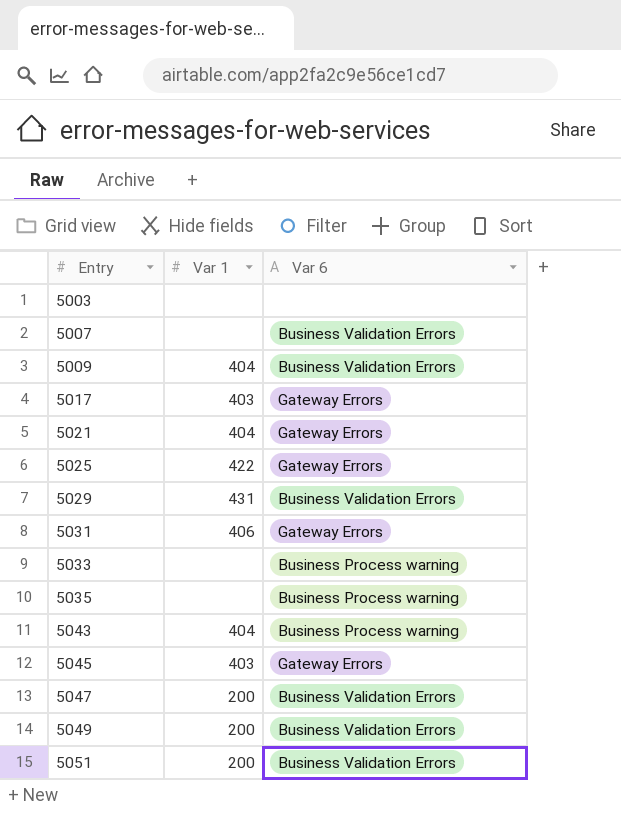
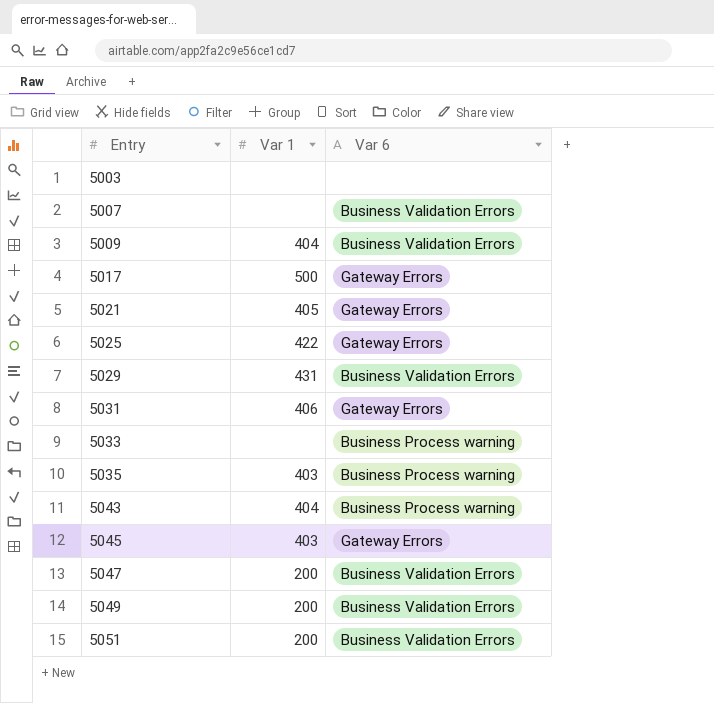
5017 | Var 1: 403 -> 500
5021 | Var 1: 404 -> 405
5035 | Var 1: none -> 403

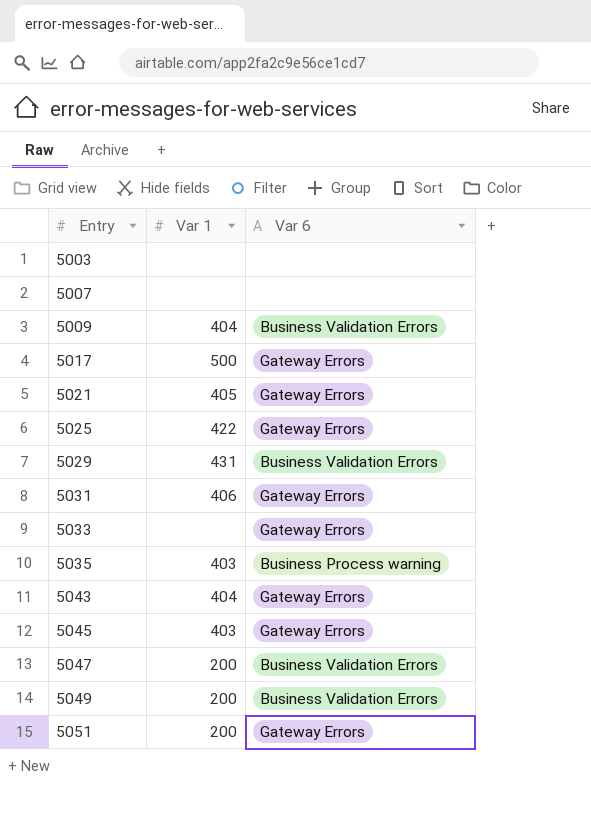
5007 | Var 6: Business Validation Errors -> none
5033 | Var 6: Business Process warning -> Gateway Errors
5043 | Var 6: Business Process warning -> Gateway Errors
5051 | Var 6: Business Validation Errors -> Gateway Errors

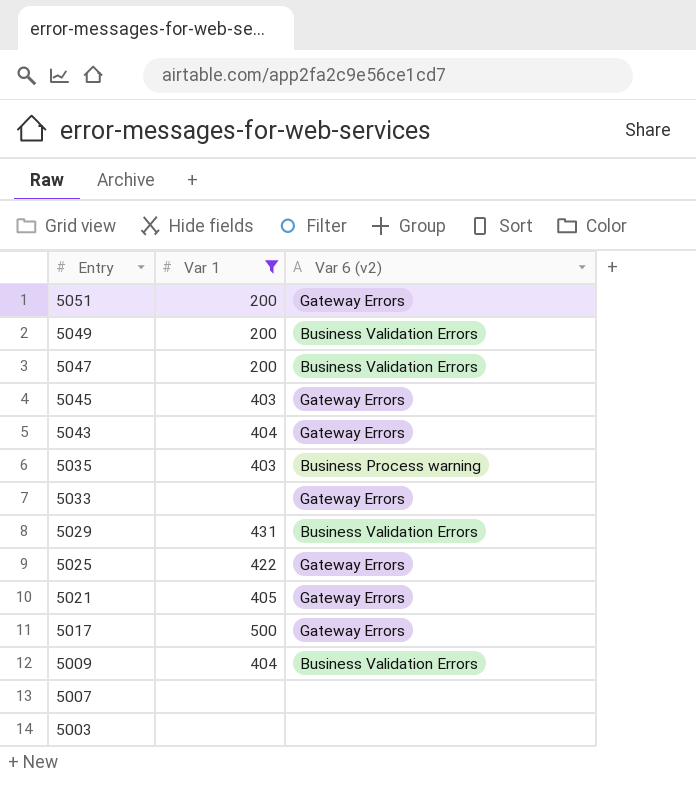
filter: none -> Var 1 != 406
row order: Entry ascending -> Entry descending
column name: Var 6 -> Var 6 (v2)

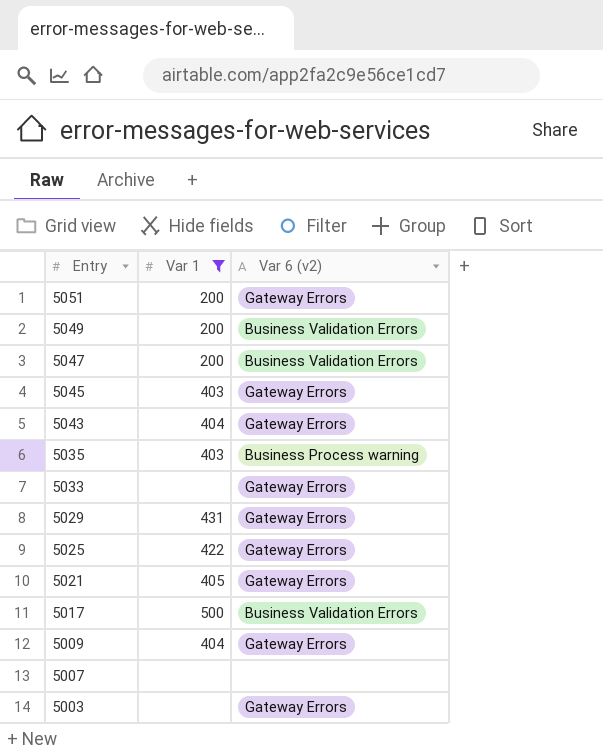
5029 | Var 6 (v2): Business Validation Errors -> Gateway Errors
5017 | Var 6 (v2): Gateway Errors -> Business Validation Errors
5009 | Var 6 (v2): Business Validation Errors -> Gateway Errors
5003 | Var 6 (v2): none -> Gateway Errors

